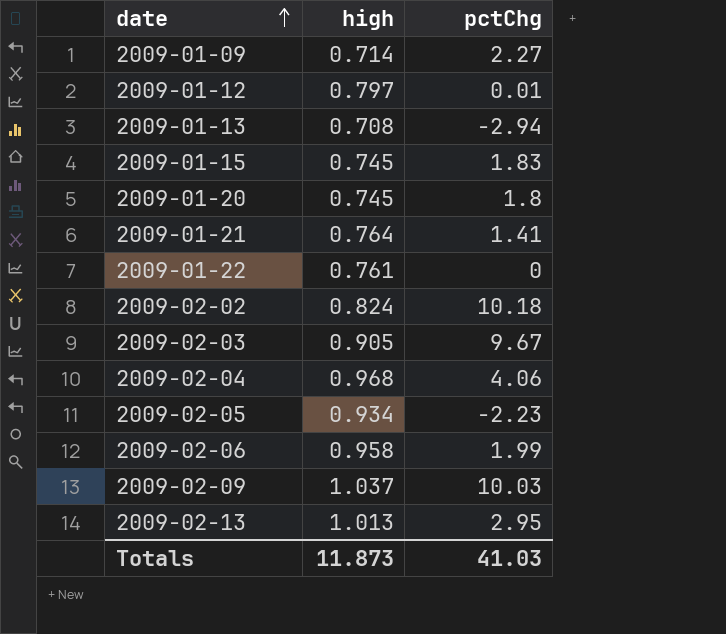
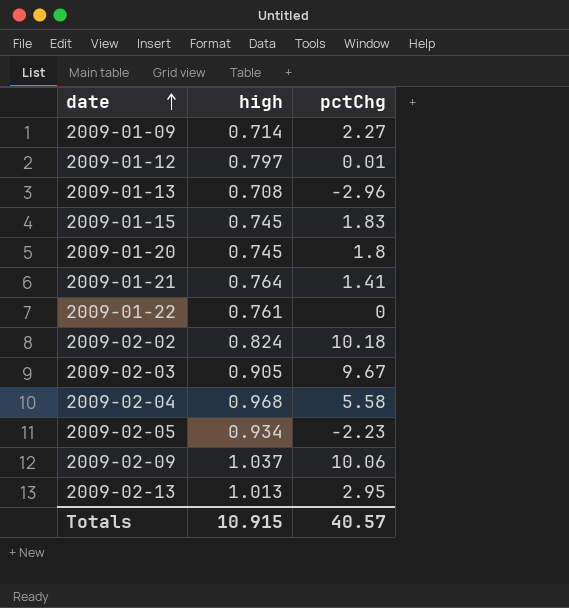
row 2009-02-06: 0.958 | 1.99 -> none
2009-01-13 | pctChg: -2.94 -> -2.96
2009-02-04 | pctChg: 4.06 -> 5.58
2009-02-09 | pctChg: 10.03 -> 10.06
Totals | high: 11.873 -> 10.915
Totals | pctChg: 41.03 -> 40.57

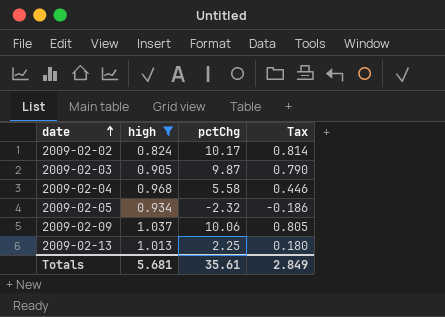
filter: none -> high >= 0.824
column Tax | formula: none -> [pctChg] * 0.08
2009-02-02 | pctChg: 10.18 -> 10.17
2009-02-03 | pctChg: 9.67 -> 9.87
2009-02-05 | pctChg: -2.23 -> -2.32
2009-02-13 | pctChg: 2.95 -> 2.25
Totals | high: 10.915 -> 5.681
Totals | pctChg: 40.57 -> 35.61

